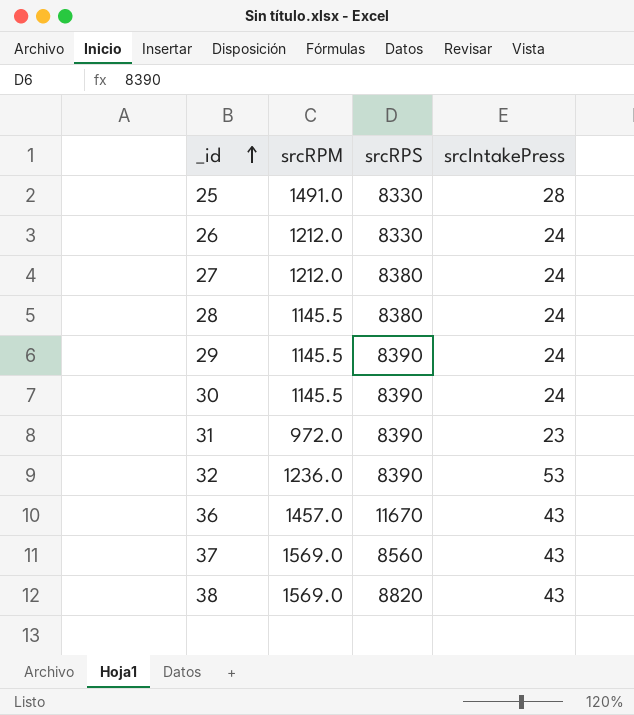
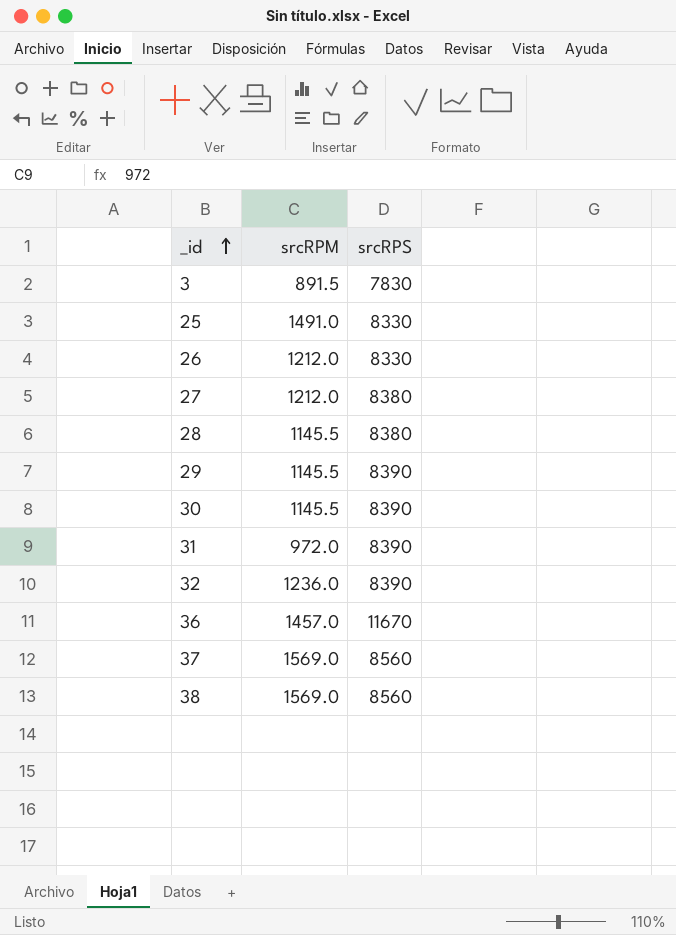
column srcIntakePress | position: 4 -> none
row 3: none -> 891.5 | 7830
38 | srcRPS: 8820 -> 8560

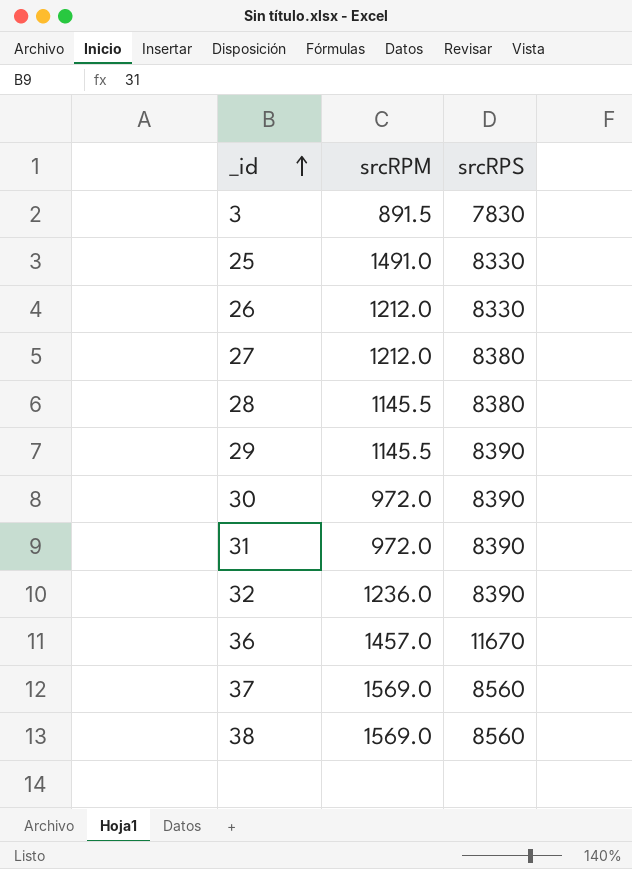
30 | srcRPM: 1145.5 -> 972.0

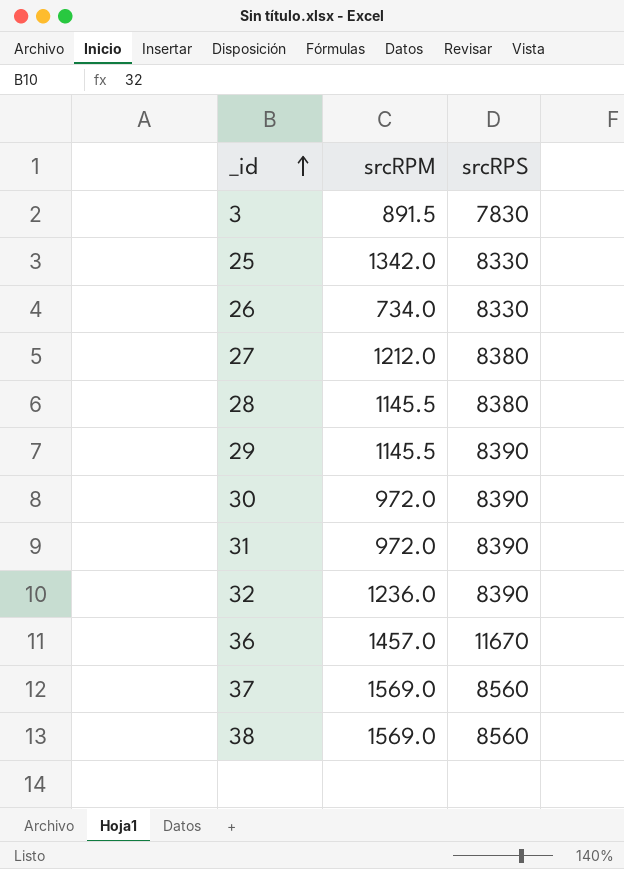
25 | srcRPM: 1491.0 -> 1342.0
26 | srcRPM: 1212.0 -> 734.0

